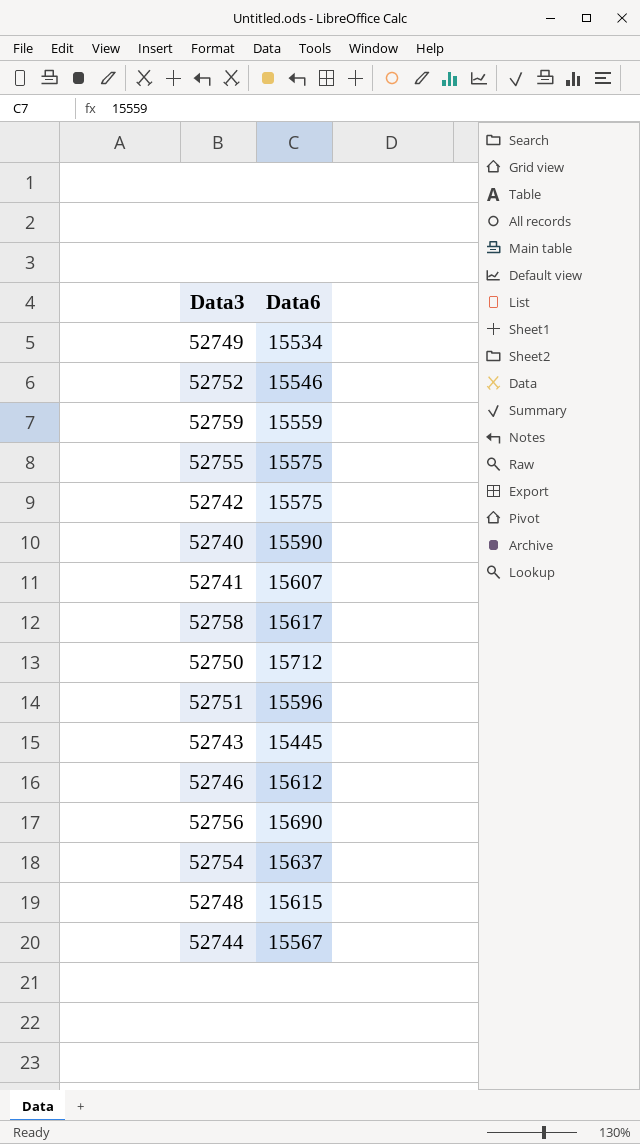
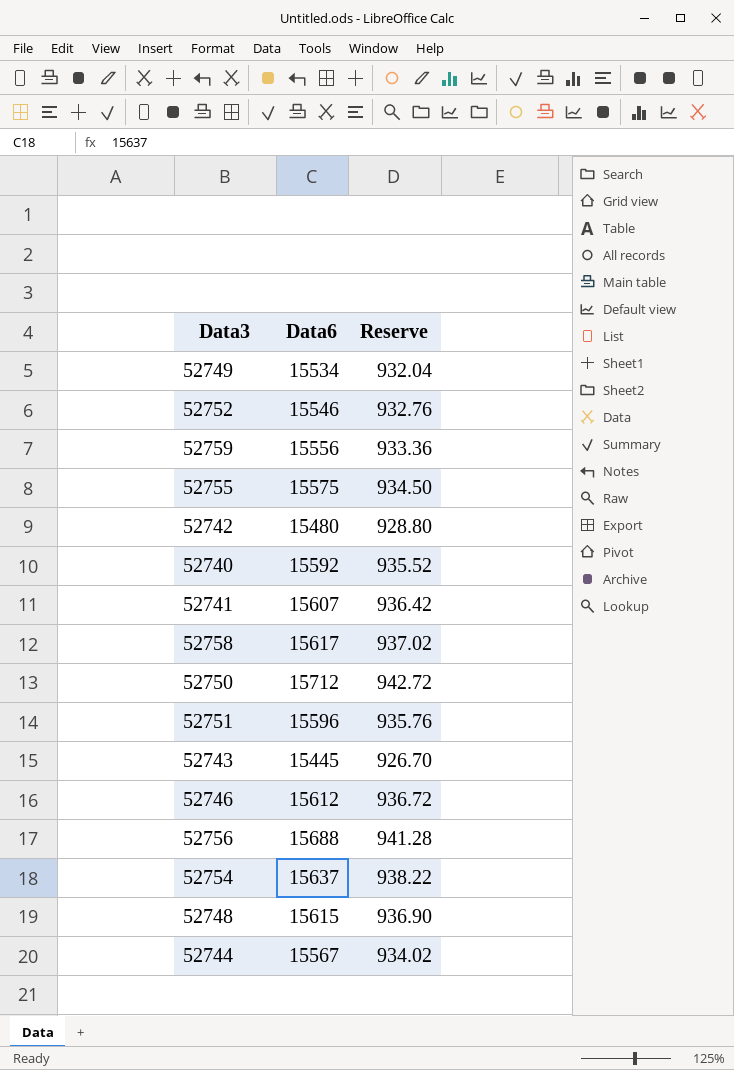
column Reserve | formula: none -> [Data6] * 0.06
52759 | Data6: 15559 -> 15556
52742 | Data6: 15575 -> 15480
52740 | Data6: 15590 -> 15592
52756 | Data6: 15690 -> 15688

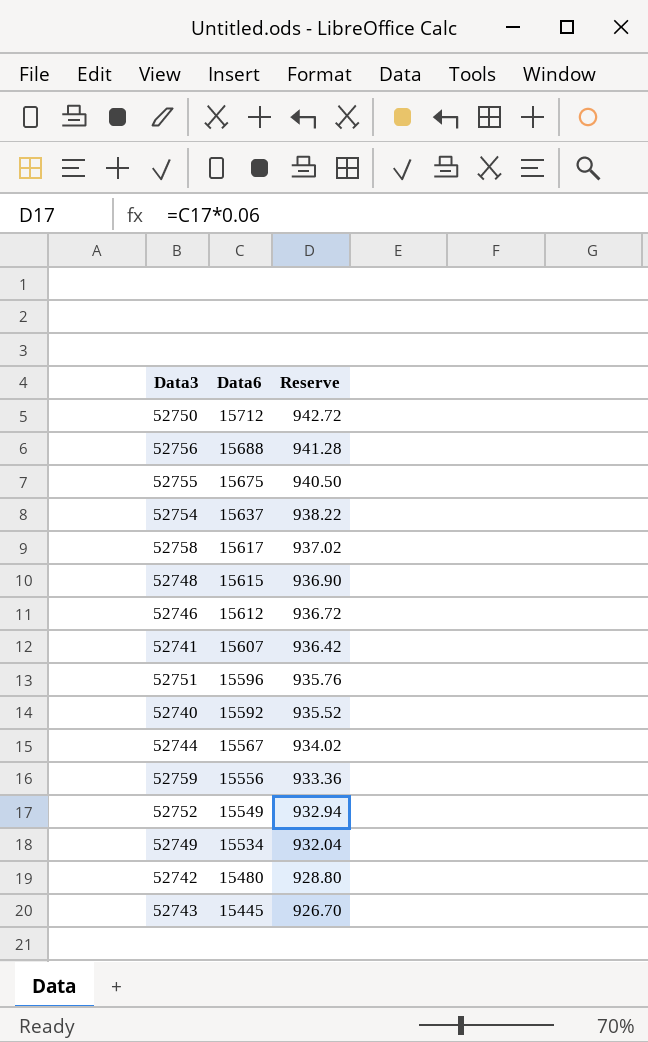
row order: none -> Data6 descending
52755 | Data6: 15575 -> 15675
52755 | Reserve: 934.50 -> 940.50
52752 | Data6: 15546 -> 15549
52752 | Reserve: 932.76 -> 932.94

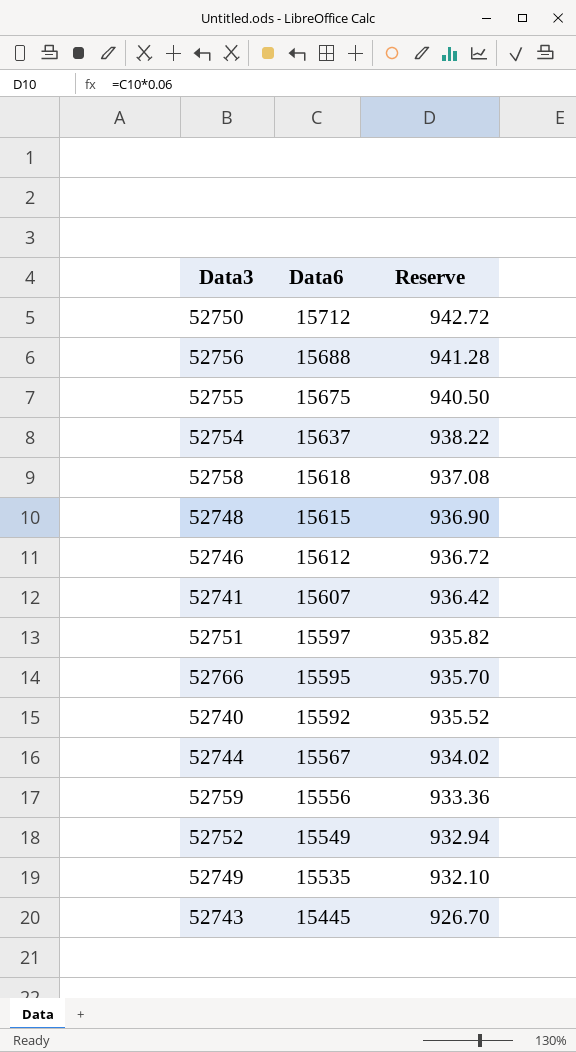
row 52742: 15480 | 928.80 -> none
52758 | Data6: 15617 -> 15618
52758 | Reserve: 937.02 -> 937.08
52751 | Data6: 15596 -> 15597
52751 | Reserve: 935.76 -> 935.82
row 52766: none -> 15595 | 935.70
52749 | Data6: 15534 -> 15535
52749 | Reserve: 932.04 -> 932.10

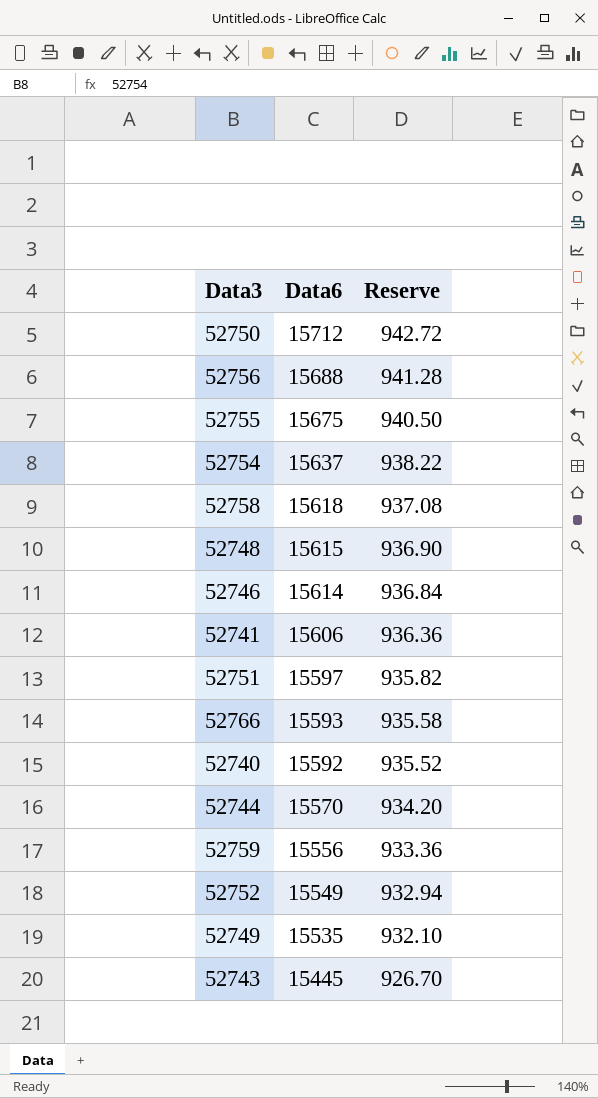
52746 | Data6: 15612 -> 15614
52746 | Reserve: 936.72 -> 936.84
52741 | Data6: 15607 -> 15606
52741 | Reserve: 936.42 -> 936.36
52766 | Data6: 15595 -> 15593
52766 | Reserve: 935.70 -> 935.58
52744 | Data6: 15567 -> 15570
52744 | Reserve: 934.02 -> 934.20

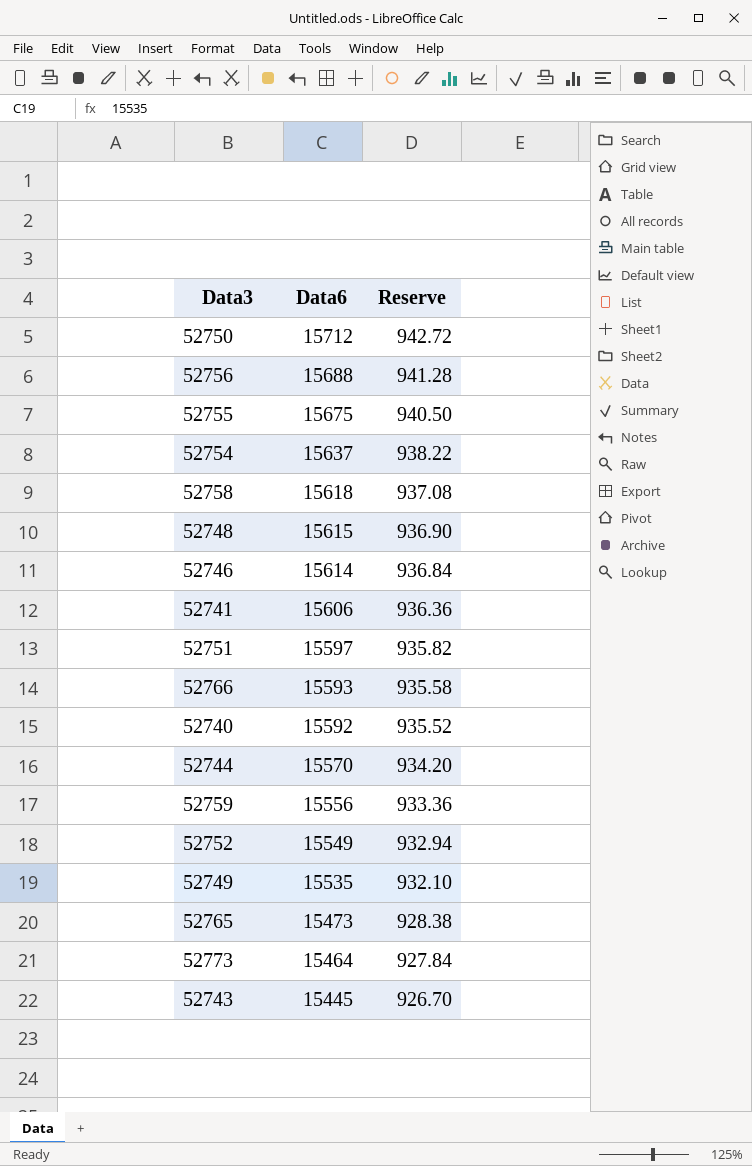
row 52765: none -> 15473 | 928.38
row 52773: none -> 15464 | 927.84

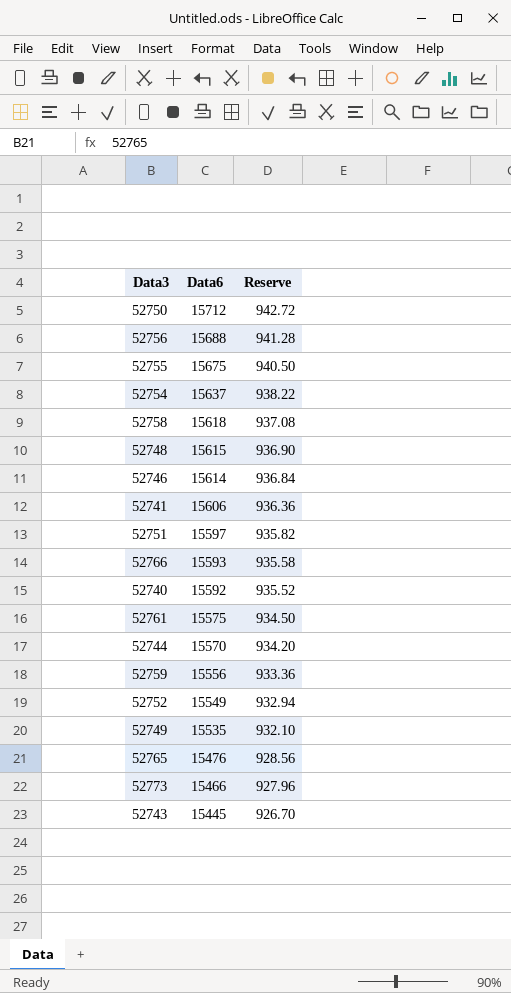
row 52761: none -> 15575 | 934.50
52765 | Data6: 15473 -> 15476
52765 | Reserve: 928.38 -> 928.56
52773 | Data6: 15464 -> 15466
52773 | Reserve: 927.84 -> 927.96

